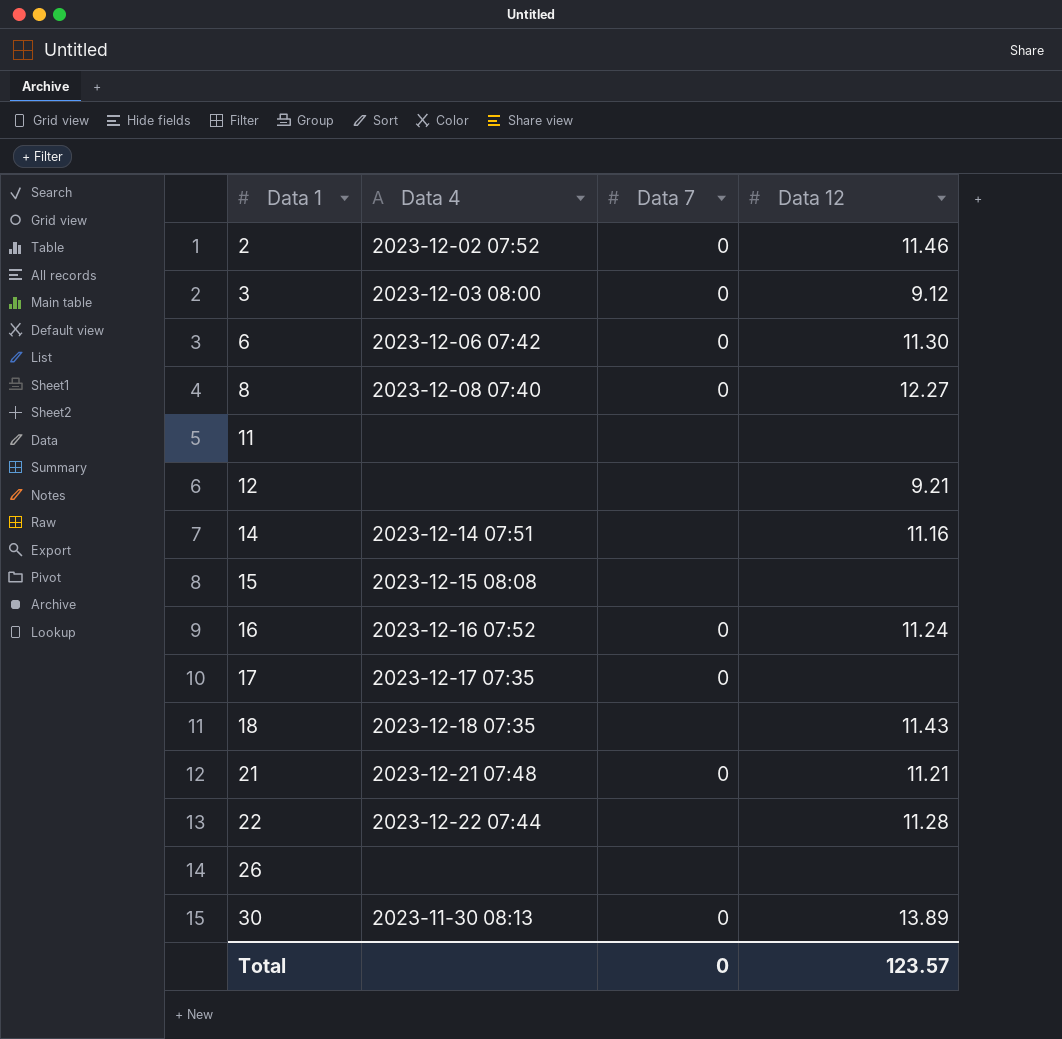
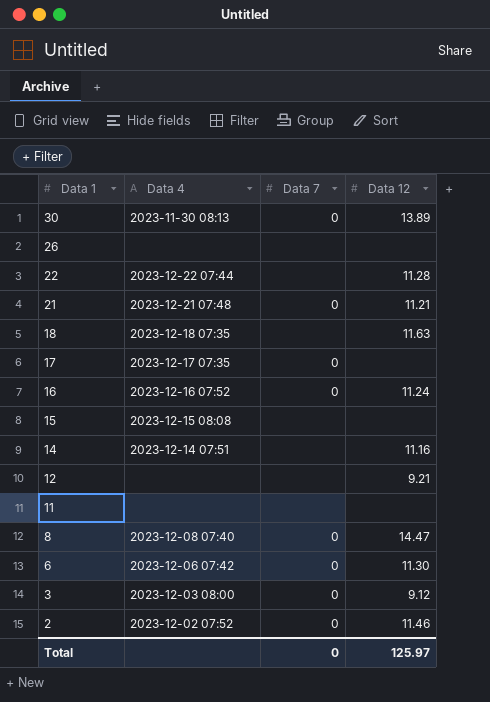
row order: Data 1 ascending -> Data 1 descending
18 | Data 12: 11.43 -> 11.63
8 | Data 12: 12.27 -> 14.47
Total | Data 12: 123.57 -> 125.97

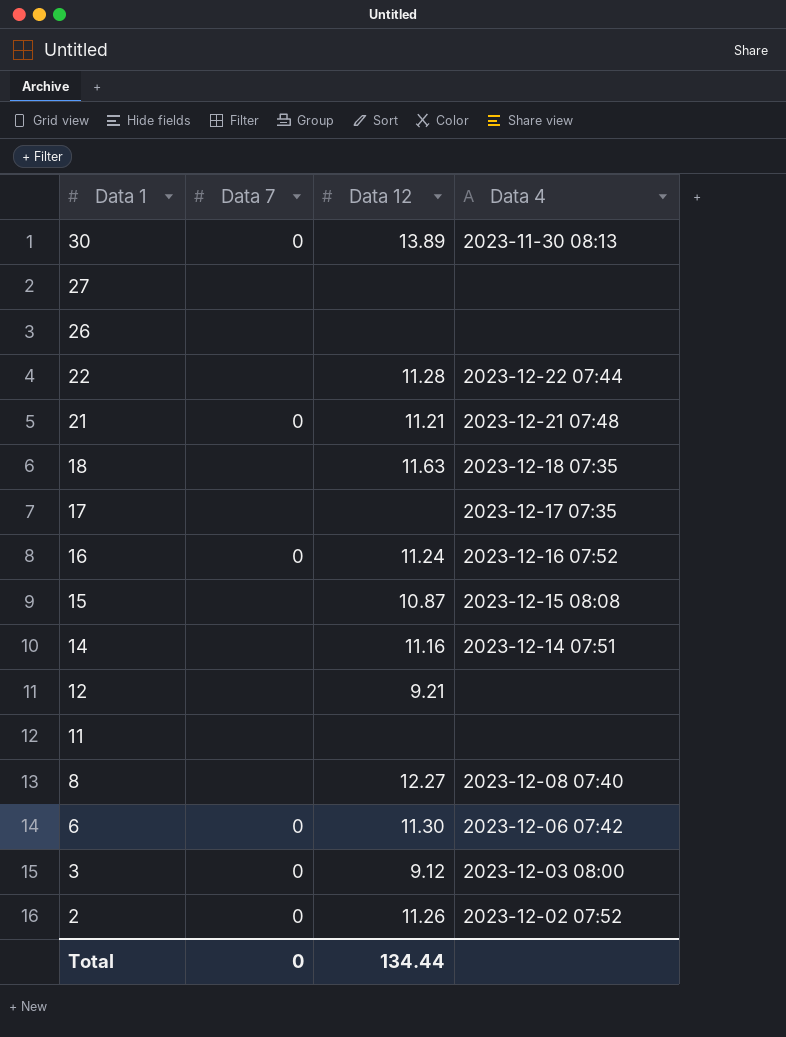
column Data 4 | position: 2 -> 4
row 27: none -> none | none | none
17 | Data 7: 0 -> none
15 | Data 12: none -> 10.87
8 | Data 7: 0 -> none
8 | Data 12: 14.47 -> 12.27
2 | Data 12: 11.46 -> 11.26
Total | Data 12: 125.97 -> 134.44

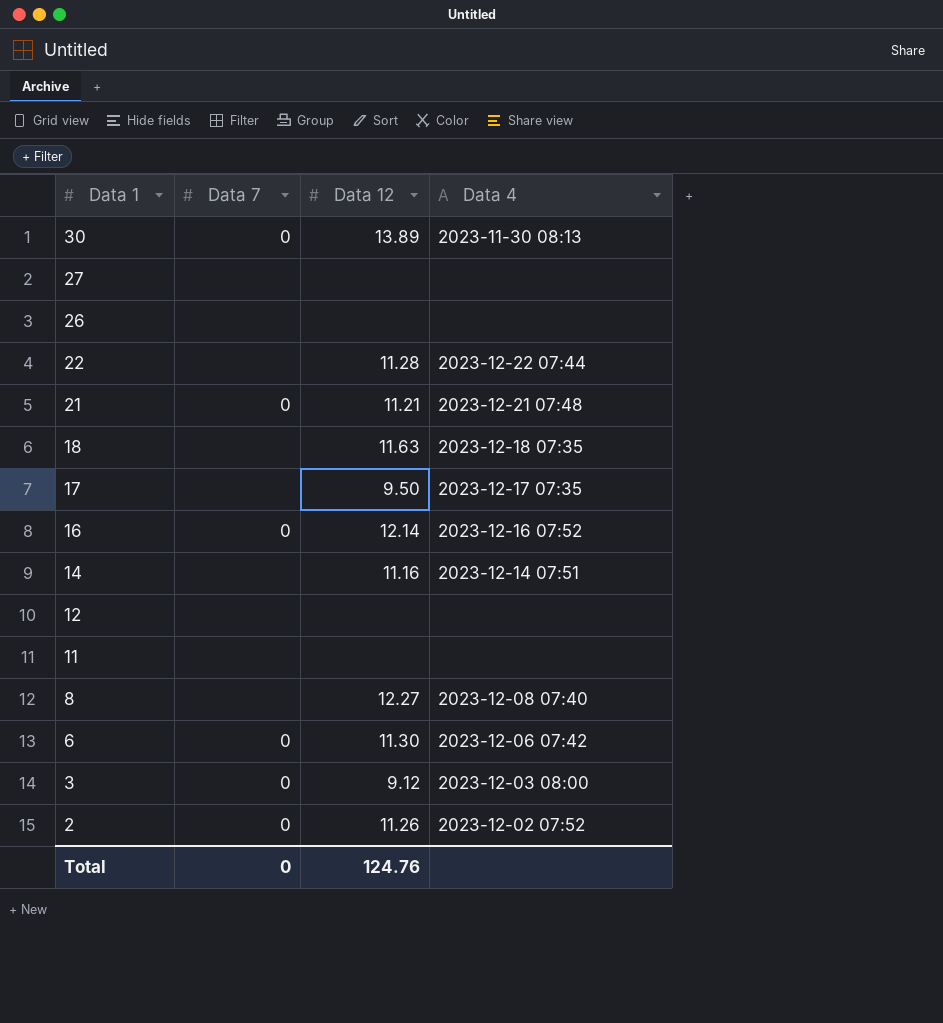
row 15: none | 10.87 | 2023-12-15 08:08 -> none
17 | Data 12: none -> 9.50
16 | Data 12: 11.24 -> 12.14
12 | Data 12: 9.21 -> none
Total | Data 12: 134.44 -> 124.76

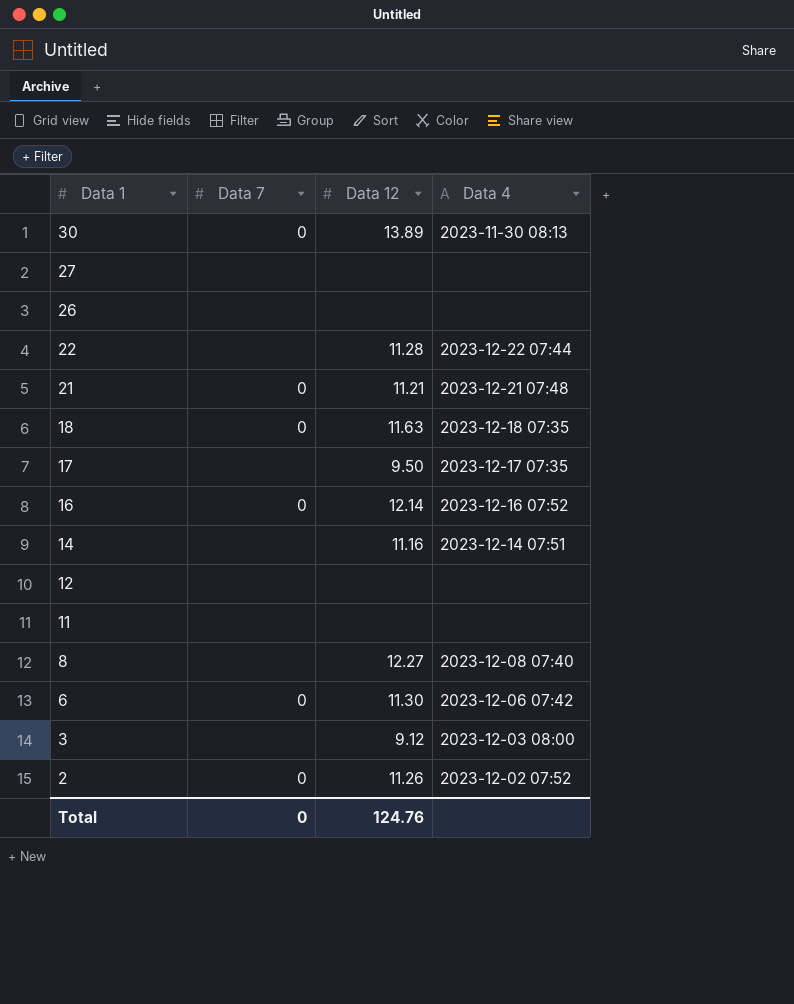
18 | Data 7: none -> 0
3 | Data 7: 0 -> none

